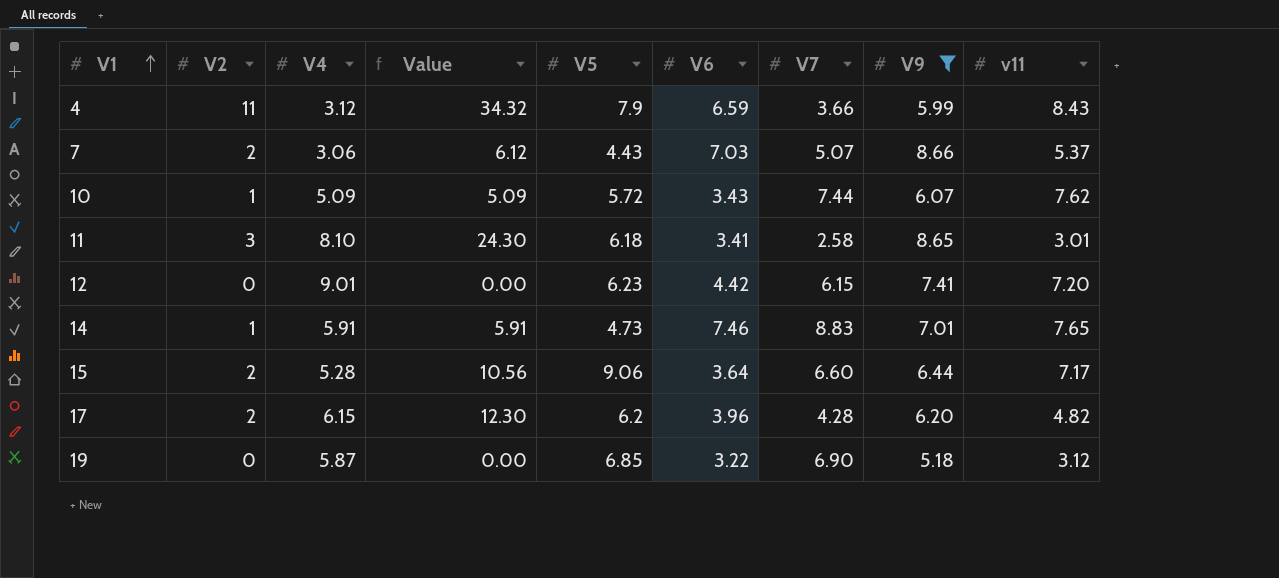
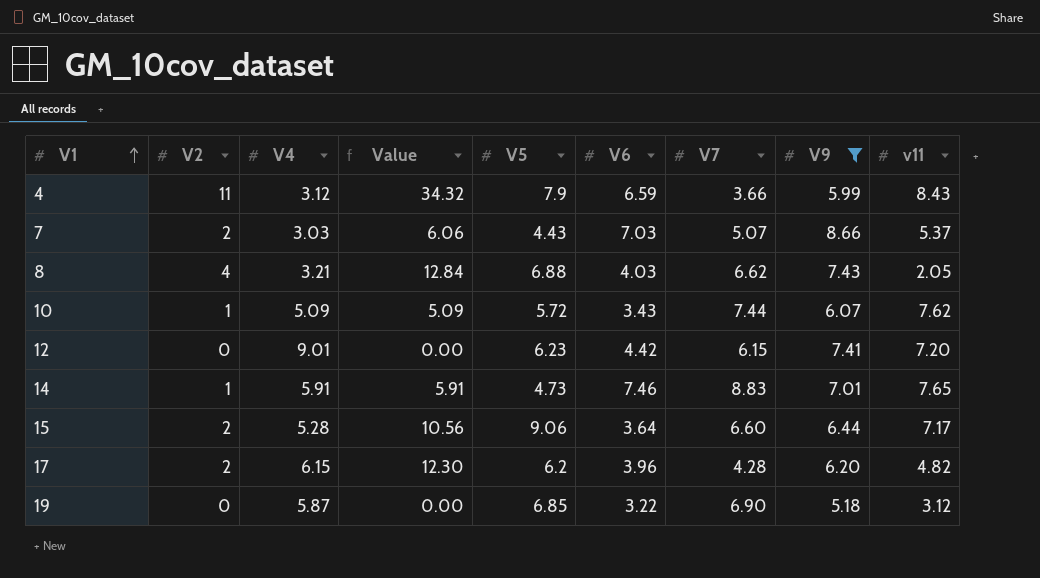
row 11: 3 | 8.10 | 24.30 | 6.18 | 3.41 | 2.58 | 8.65 | 3.01 -> none
7 | V4: 3.06 -> 3.03
7 | Value: 6.12 -> 6.06
row 8: none -> 4 | 3.21 | 12.84 | 6.88 | 4.03 | 6.62 | 7.43 | 2.05

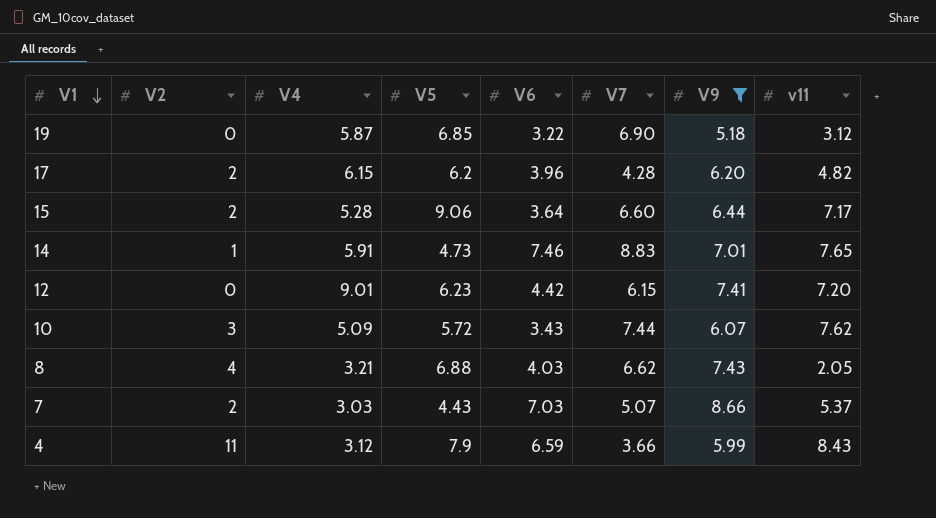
row order: V1 ascending -> V1 descending
column Value | formula: [V2] * [V4] -> none
10 | V2: 1 -> 3

